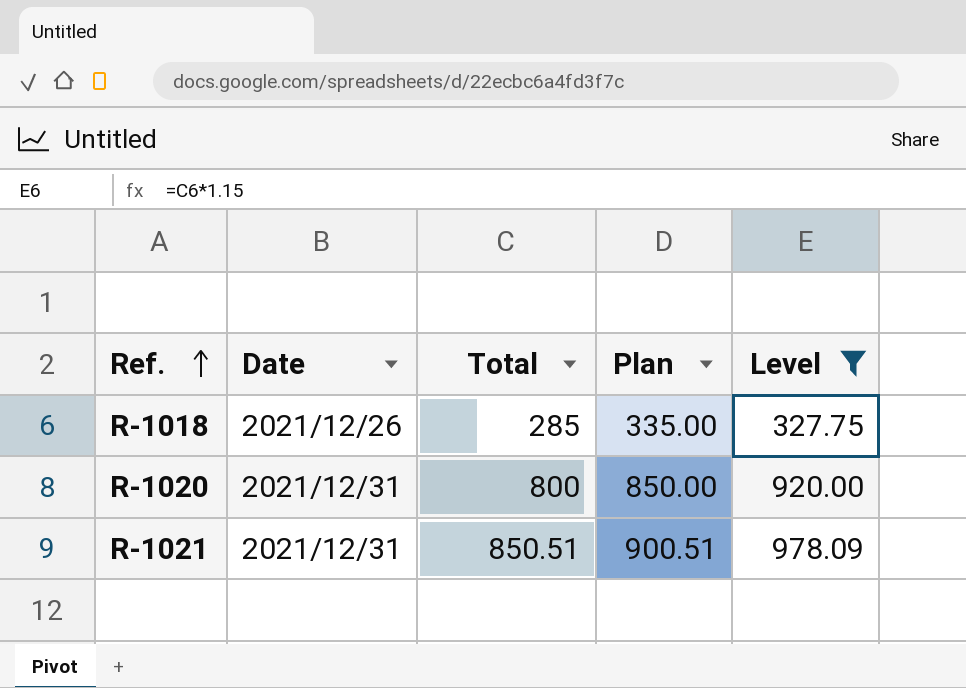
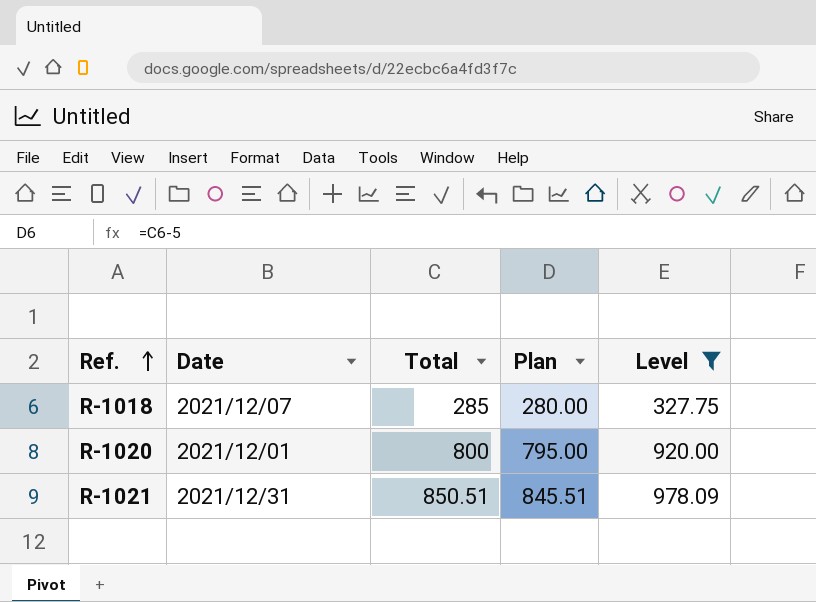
column Plan | formula: [Total] + 50 -> [Total] - 5
R-1018 | Date: 2021/12/26 -> 2021/12/07
R-1020 | Date: 2021/12/31 -> 2021/12/01

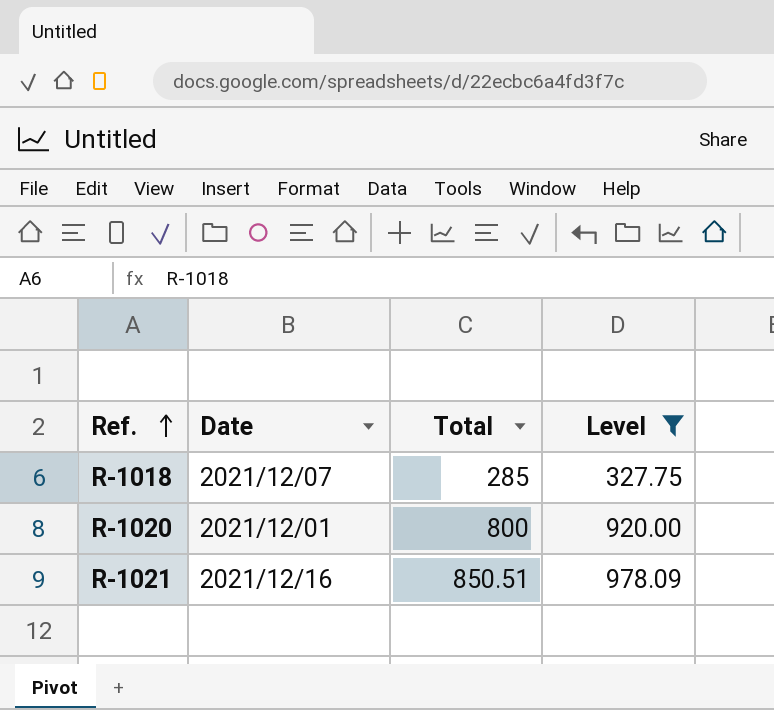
column Plan | formula: [Total] - 5 -> none
R-1021 | Date: 2021/12/31 -> 2021/12/16

